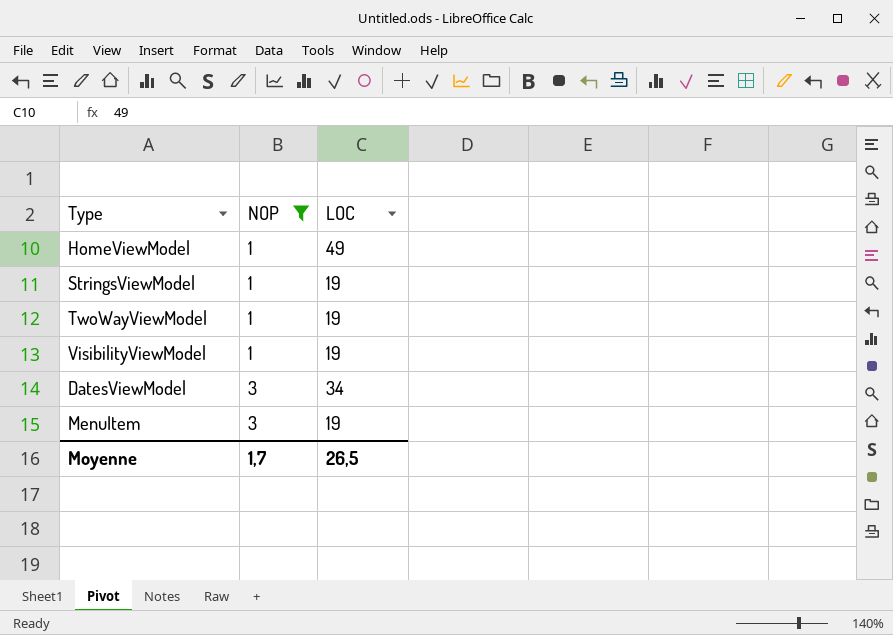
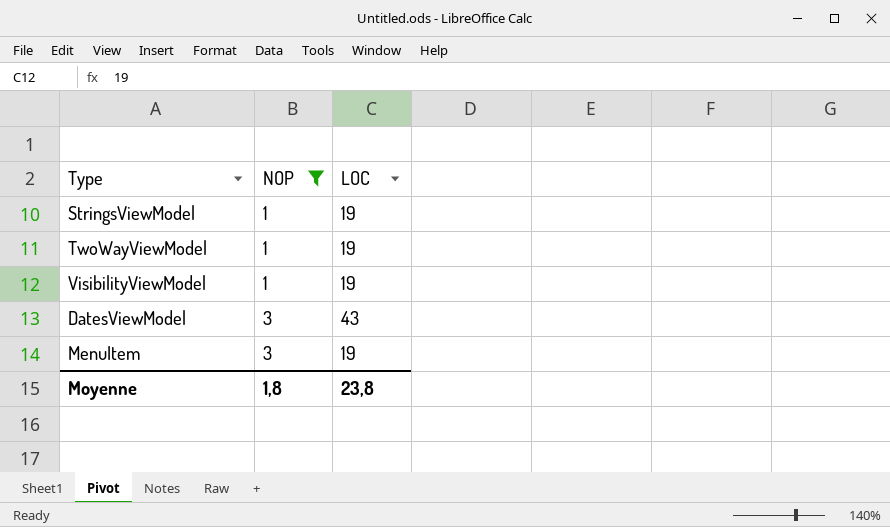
row HomeViewModel: 1 | 49 -> none
DatesViewModel | LOC: 34 -> 43
Moyenne | NOP: 1,7 -> 1,8
Moyenne | LOC: 26,5 -> 23,8

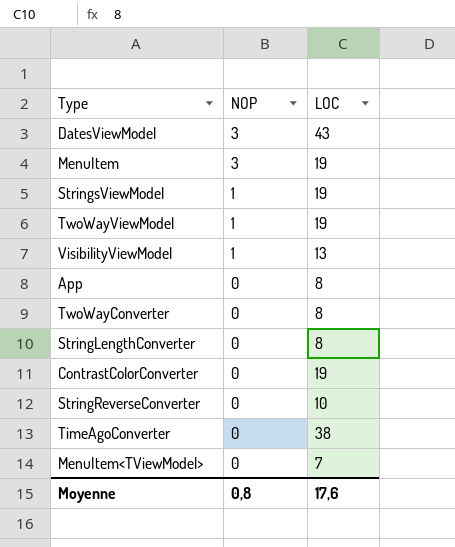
filter: NOP != 0 -> none
row order: NOP ascending -> NOP descending
VisibilityViewModel | LOC: 19 -> 13
Moyenne | NOP: 1,8 -> 0,8
Moyenne | LOC: 23,8 -> 17,6

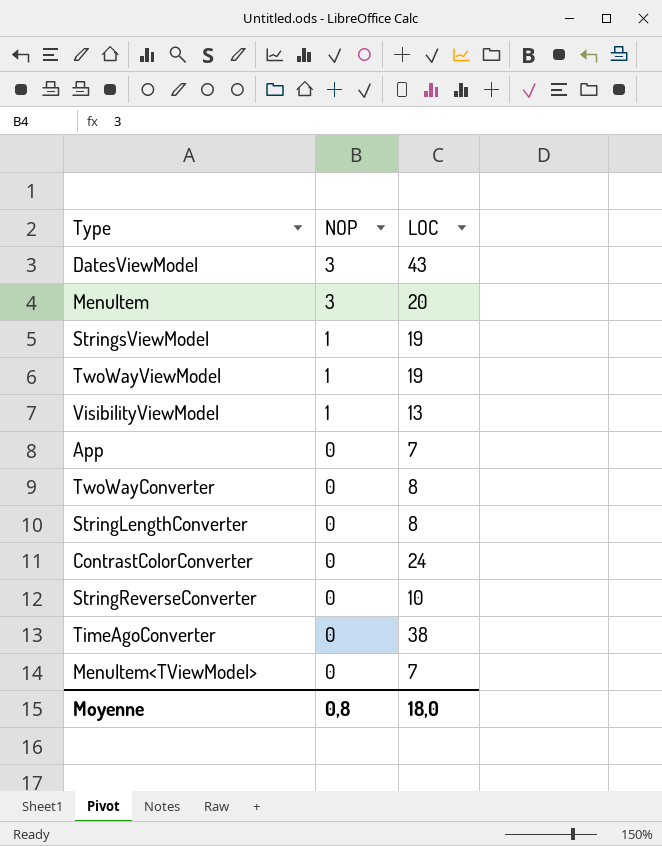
MenuItem | LOC: 19 -> 20
App | LOC: 8 -> 7
ContrastColorConverter | LOC: 19 -> 24
Moyenne | LOC: 17,6 -> 18,0

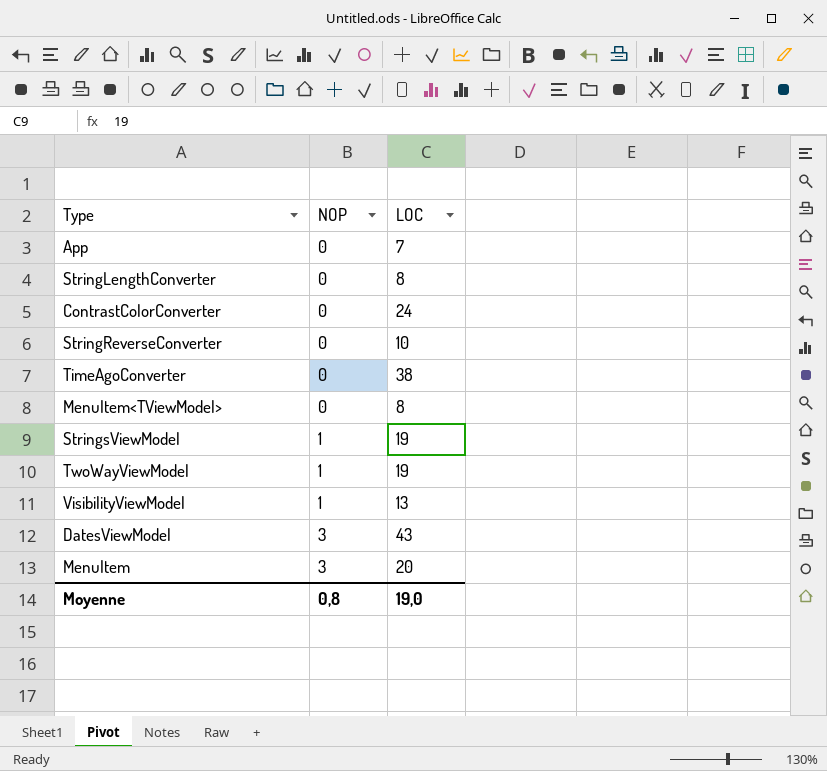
row order: NOP descending -> NOP ascending
row TwoWayConverter: 0 | 8 -> none
MenuItem<TViewModel> | LOC: 7 -> 8
Moyenne | LOC: 18,0 -> 19,0

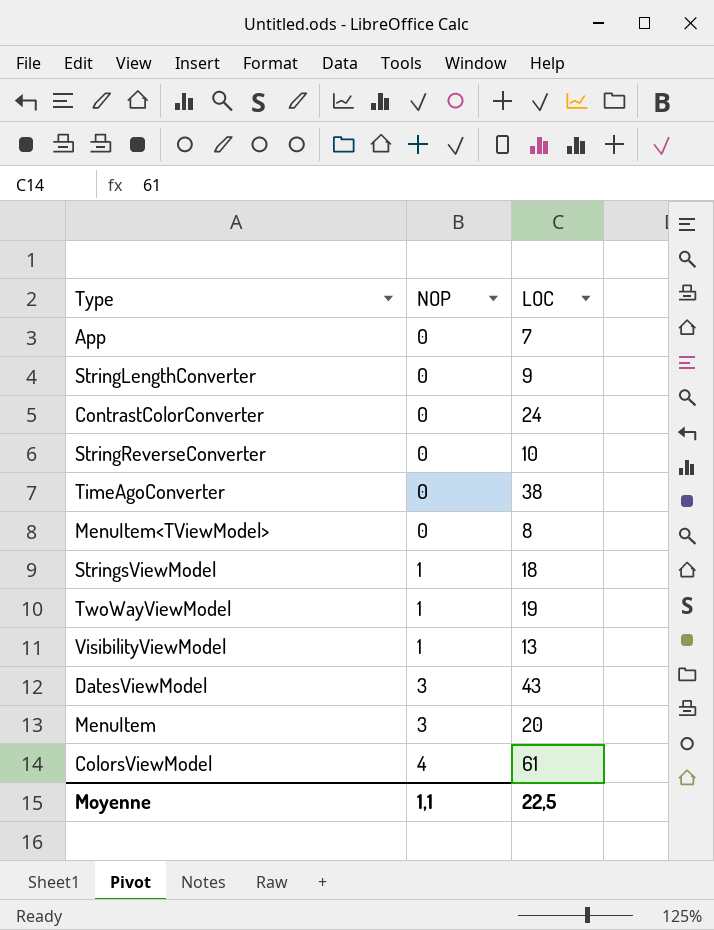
StringLengthConverter | LOC: 8 -> 9
StringsViewModel | LOC: 19 -> 18
row ColorsViewModel: none -> 4 | 61
Moyenne | NOP: 0,8 -> 1,1
Moyenne | LOC: 19,0 -> 22,5

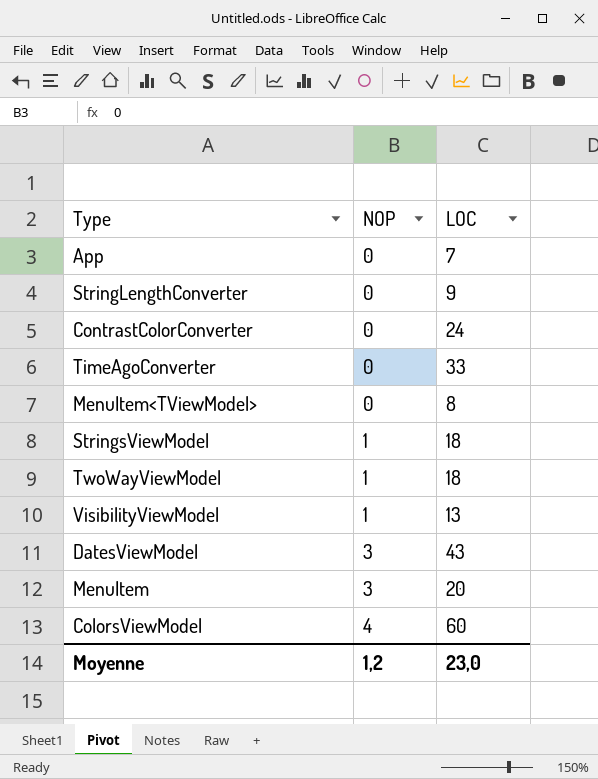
row StringReverseConverter: 0 | 10 -> none
TimeAgoConverter | LOC: 38 -> 33
TwoWayViewModel | LOC: 19 -> 18
ColorsViewModel | LOC: 61 -> 60
Moyenne | NOP: 1,1 -> 1,2
Moyenne | LOC: 22,5 -> 23,0

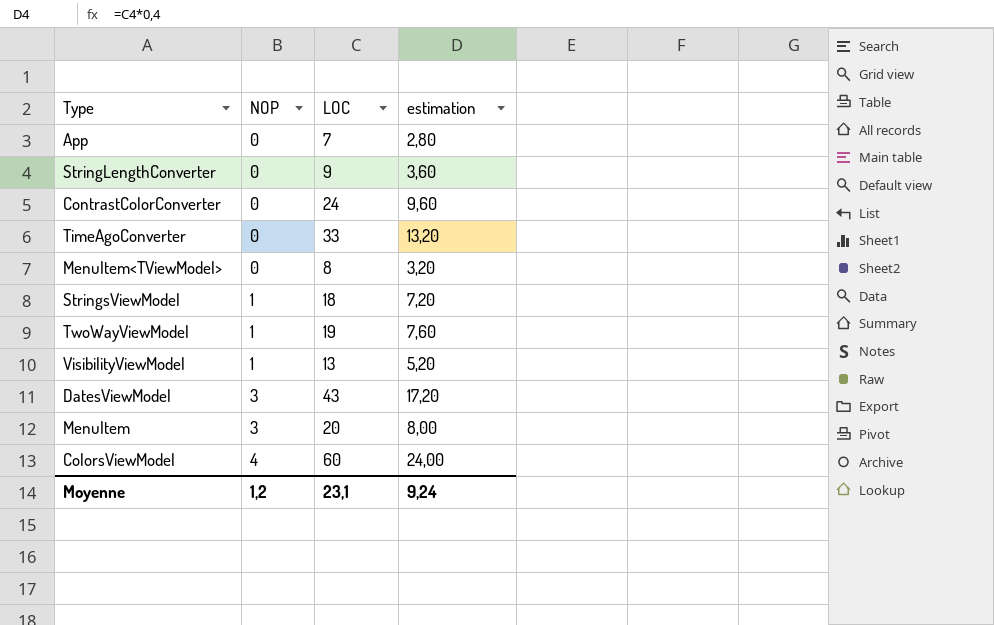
column estimation | formula: none -> [LOC] * 0,4
TwoWayViewModel | LOC: 18 -> 19
Moyenne | LOC: 23,0 -> 23,1

